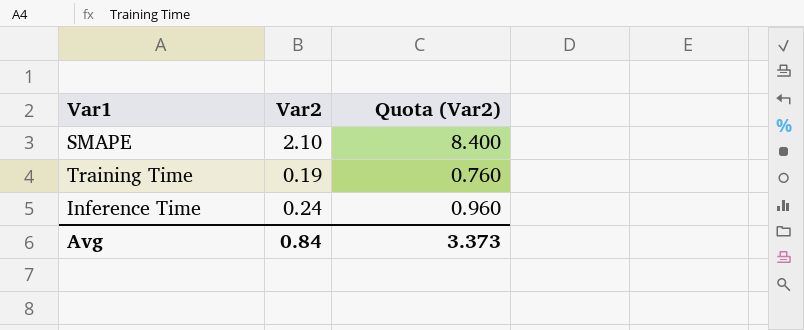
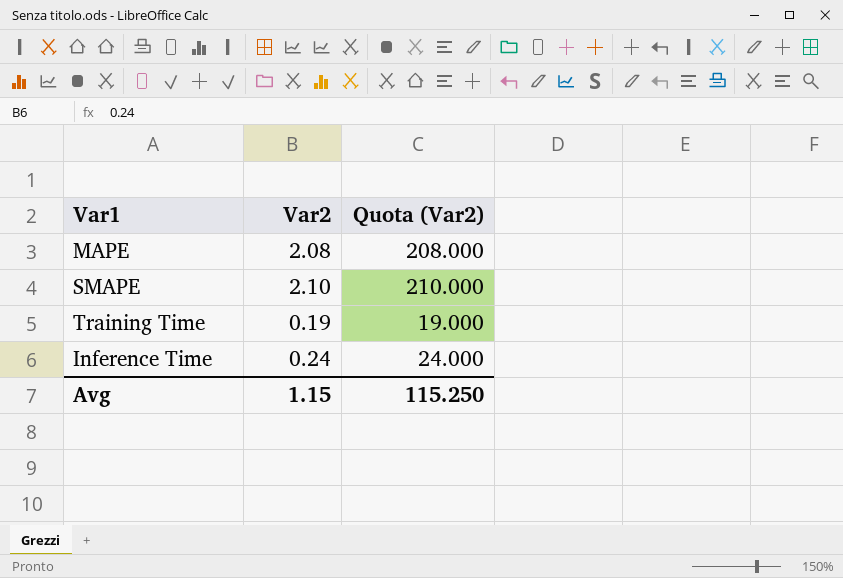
column Quota (Var2) | formula: [Var2] * 4 -> [Var2] * 100
row MAPE: none -> 2.08 | 208.000
Avg | Var2: 0.84 -> 1.15
Avg | Quota (Var2): 3.373 -> 115.250

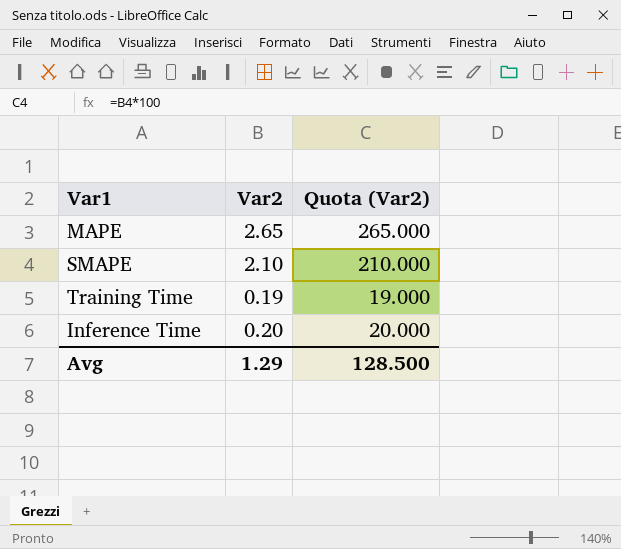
MAPE | Var2: 2.08 -> 2.65
MAPE | Quota (Var2): 208.000 -> 265.000
Inference Time | Var2: 0.24 -> 0.20
Inference Time | Quota (Var2): 24.000 -> 20.000
Avg | Var2: 1.15 -> 1.29
Avg | Quota (Var2): 115.250 -> 128.500

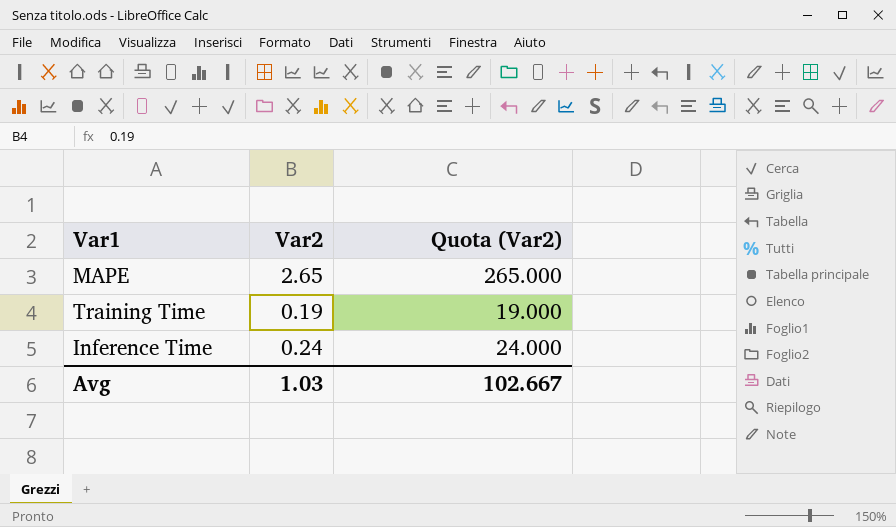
row SMAPE: 2.10 | 210.000 -> none
Inference Time | Var2: 0.20 -> 0.24
Inference Time | Quota (Var2): 20.000 -> 24.000
Avg | Var2: 1.29 -> 1.03
Avg | Quota (Var2): 128.500 -> 102.667

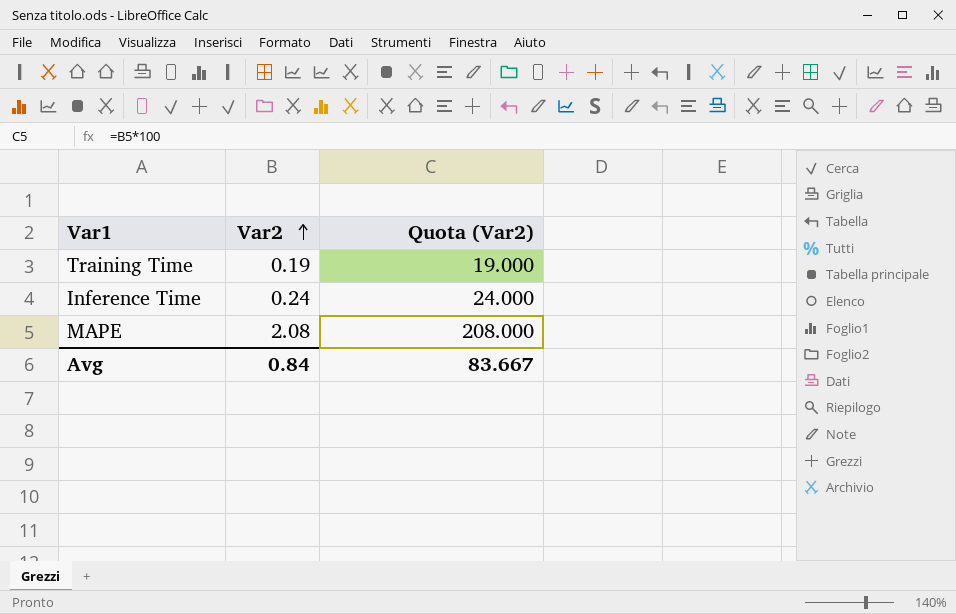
row order: none -> Var2 ascending
MAPE | Var2: 2.65 -> 2.08
MAPE | Quota (Var2): 265.000 -> 208.000
Avg | Var2: 1.03 -> 0.84
Avg | Quota (Var2): 102.667 -> 83.667

